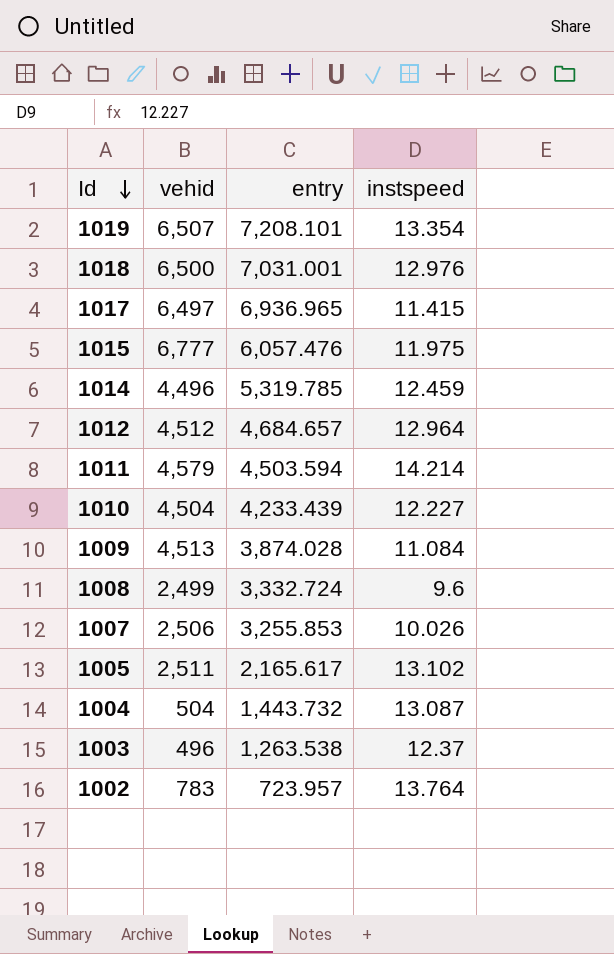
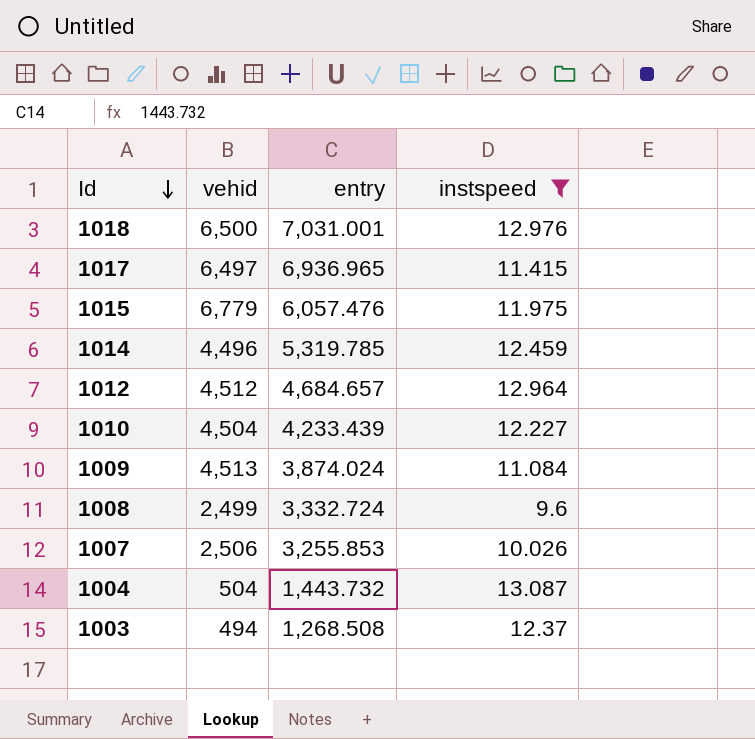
filter: none -> instspeed <= 13.087
1015 | vehid: 6,777 -> 6,779
1009 | entry: 3,874.028 -> 3,874.024
1003 | vehid: 496 -> 494
1003 | entry: 1,263.538 -> 1,268.508

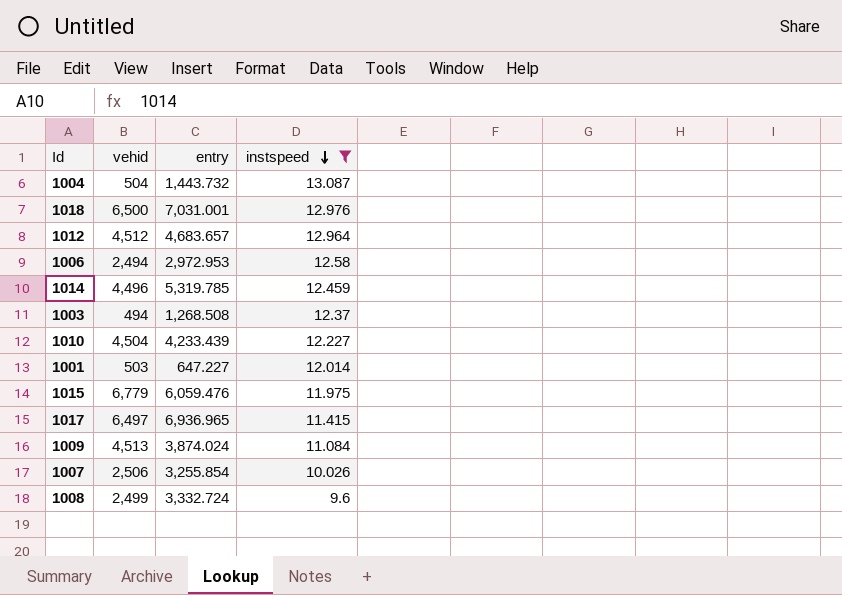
row order: Id descending -> instspeed descending
1012 | entry: 4,684.657 -> 4,683.657
row 1006: none -> 2,494 | 2,972.953 | 12.58
row 1001: none -> 503 | 647.227 | 12.014
1015 | entry: 6,057.476 -> 6,059.476
1007 | entry: 3,255.853 -> 3,255.854

